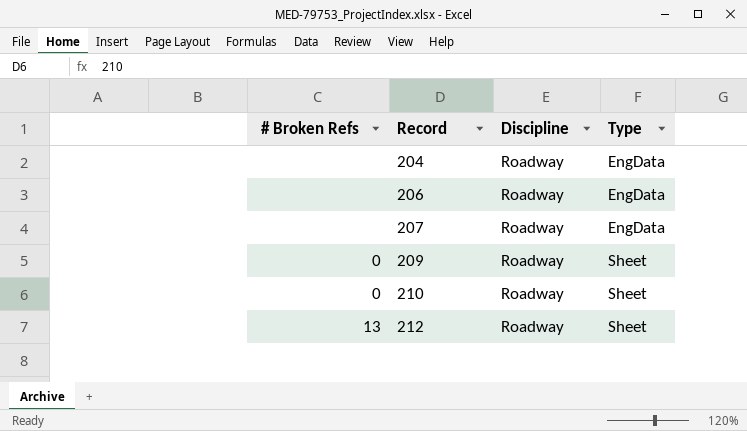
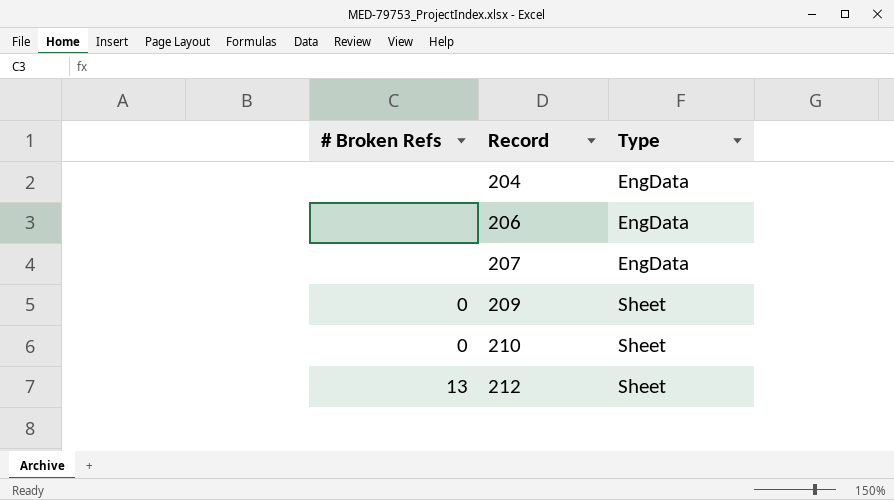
column Discipline | position: 3 -> none

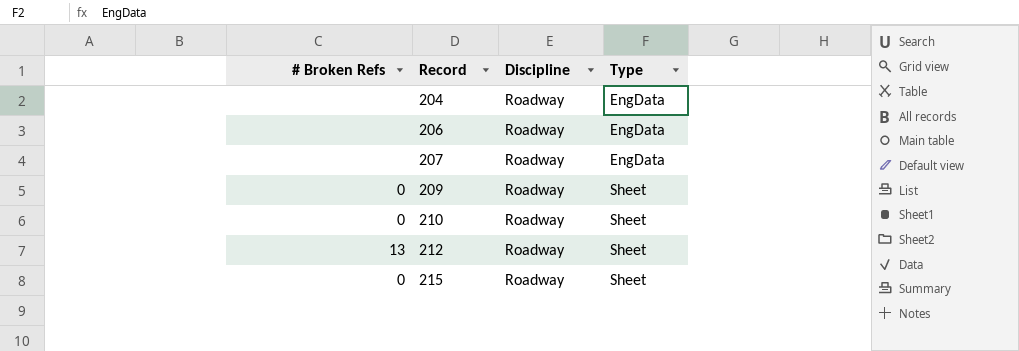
column Discipline | position: none -> 3
row 215: none -> 0 | Roadway | Sheet

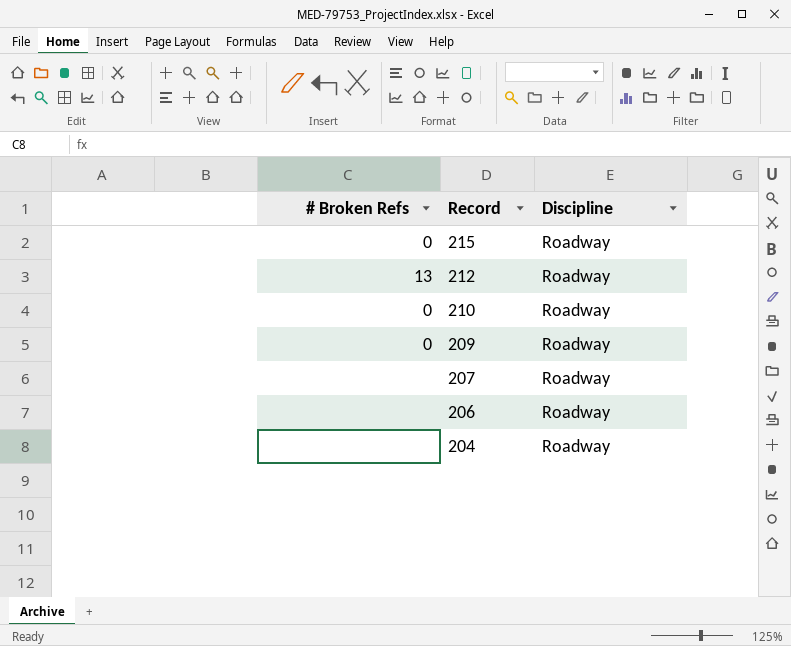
row order: Record ascending -> Record descending
column Type | position: 4 -> none

